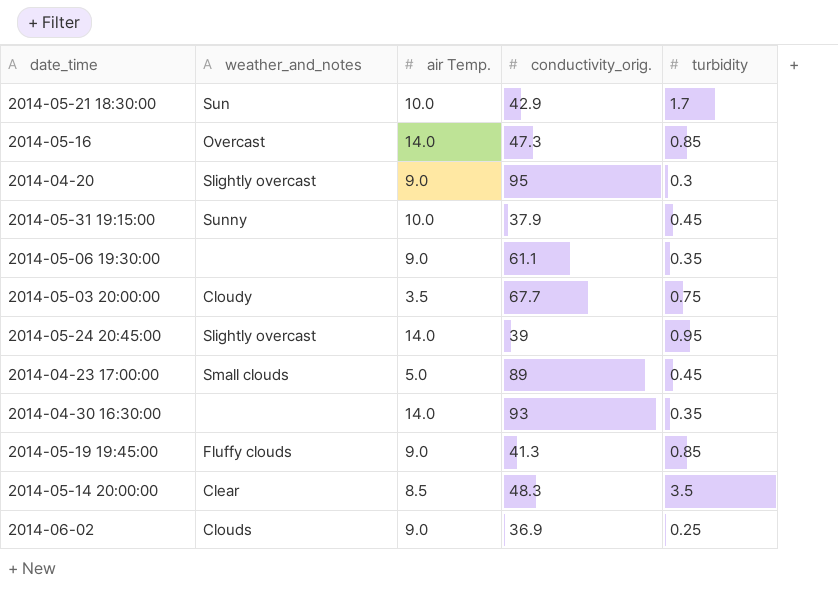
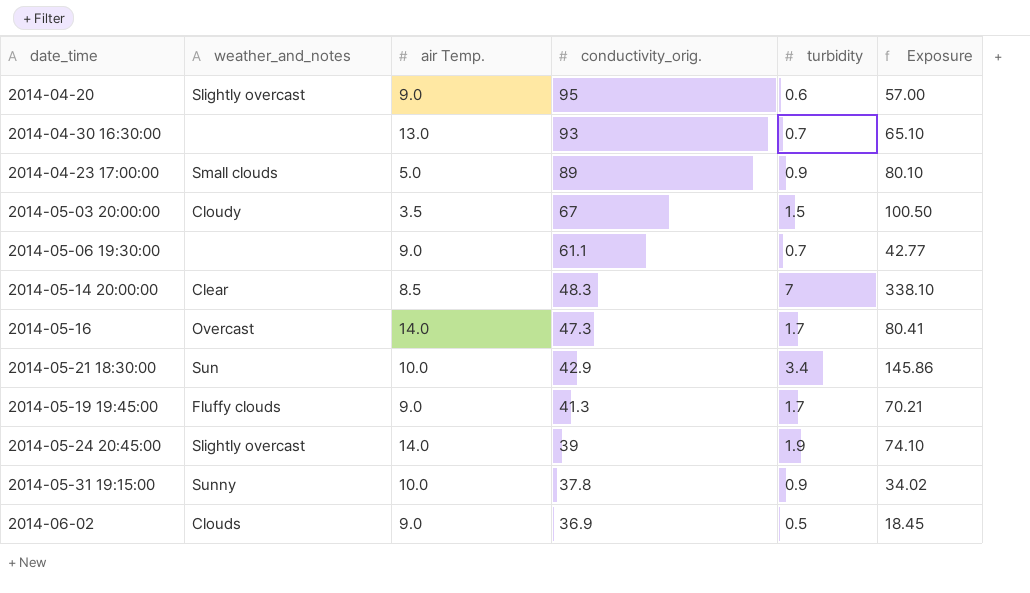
row order: none -> conductivity_orig. descending
column Exposure | formula: none -> [conductivity_orig.] * [turbidity]
2014-04-20 | turbidity: 0.3 -> 0.6
2014-04-30 16:30:00 | air Temp.: 14.0 -> 13.0
2014-04-30 16:30:00 | turbidity: 0.35 -> 0.7
2014-04-23 17:00:00 | turbidity: 0.45 -> 0.9
2014-05-03 20:00:00 | conductivity_orig.: 67.7 -> 67
2014-05-03 20:00:00 | turbidity: 0.75 -> 1.5
2014-05-06 19:30:00 | turbidity: 0.35 -> 0.7
2014-05-14 20:00:00 | turbidity: 3.5 -> 7
2014-05-16 | turbidity: 0.85 -> 1.7
2014-05-21 18:30:00 | turbidity: 1.7 -> 3.4
2014-05-19 19:45:00 | turbidity: 0.85 -> 1.7
2014-05-24 20:45:00 | turbidity: 0.95 -> 1.9
2014-05-31 19:15:00 | conductivity_orig.: 37.9 -> 37.8
2014-05-31 19:15:00 | turbidity: 0.45 -> 0.9
2014-06-02 | turbidity: 0.25 -> 0.5

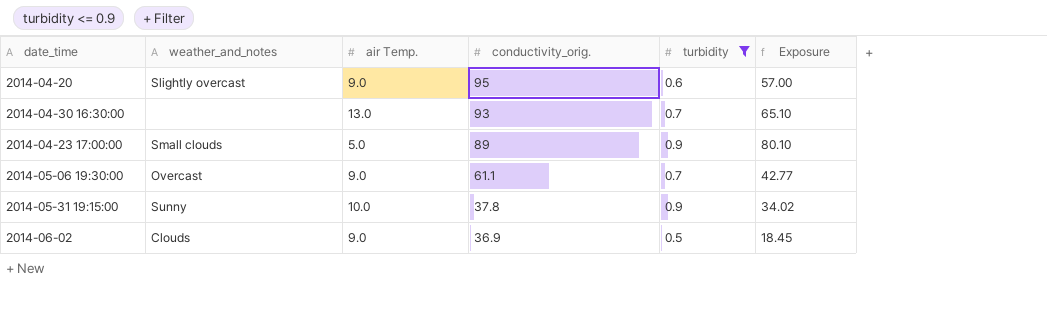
filter: none -> turbidity <= 0.9
2014-05-06 19:30:00 | weather_and_notes: none -> Overcast

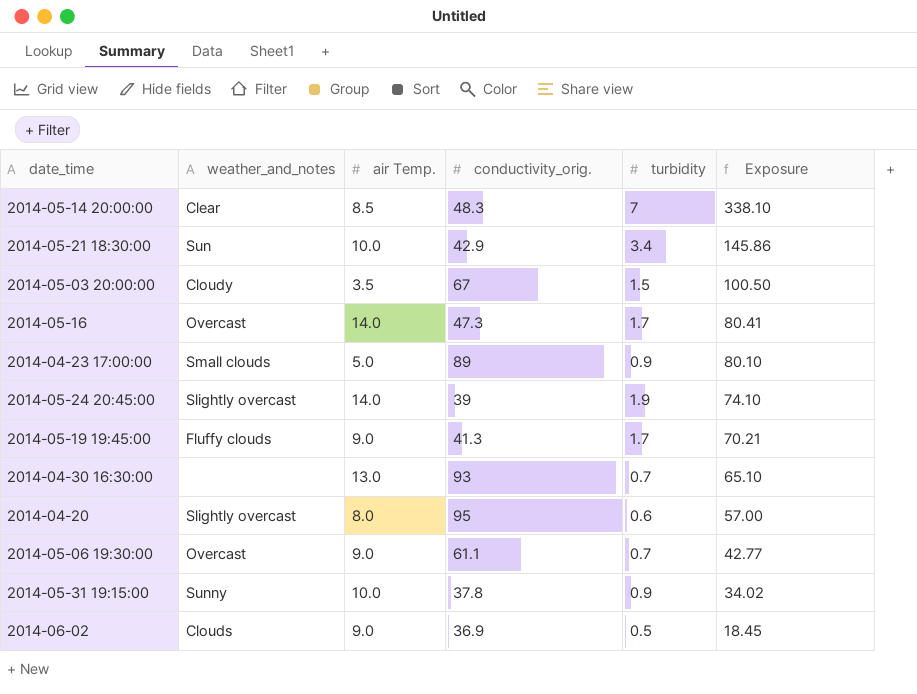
filter: turbidity <= 0.9 -> none
row order: conductivity_orig. descending -> Exposure descending
2014-04-20 | air Temp.: 9.0 -> 8.0

